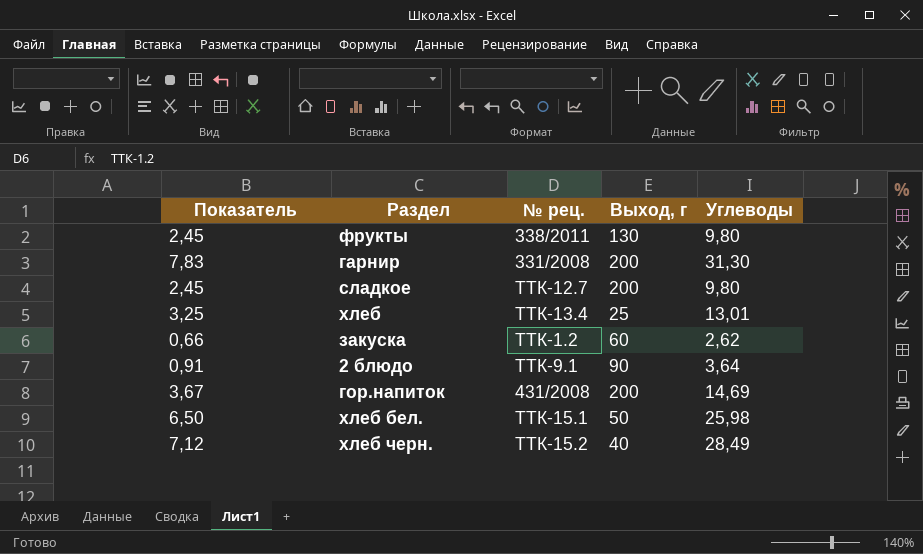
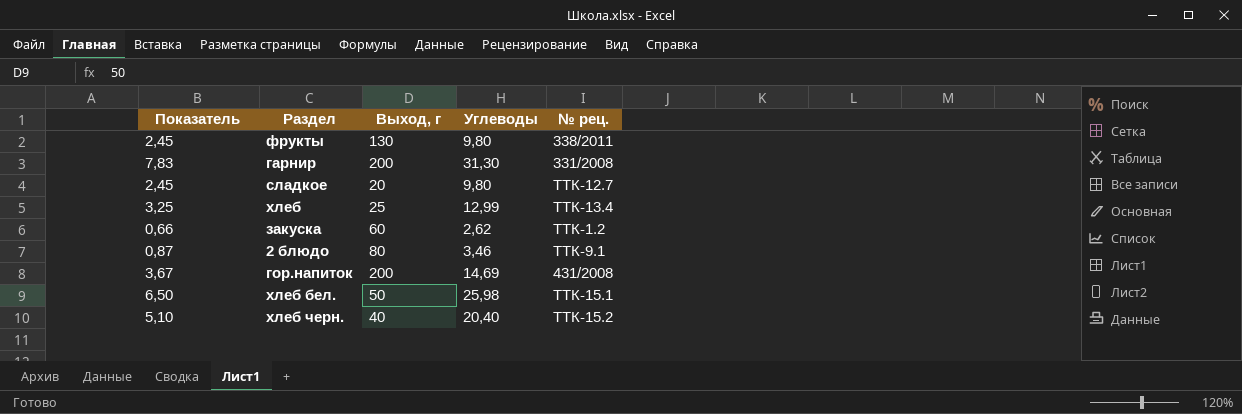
column № рец. | position: 3 -> 5
сладкое | Выход, г: 200 -> 20
хлеб | Углеводы: 13,01 -> 12,99
2 блюдо | Показатель: 0,91 -> 0,87
2 блюдо | Выход, г: 90 -> 80
2 блюдо | Углеводы: 3,64 -> 3,46
хлеб черн. | Показатель: 7,12 -> 5,10
хлеб черн. | Углеводы: 28,49 -> 20,40

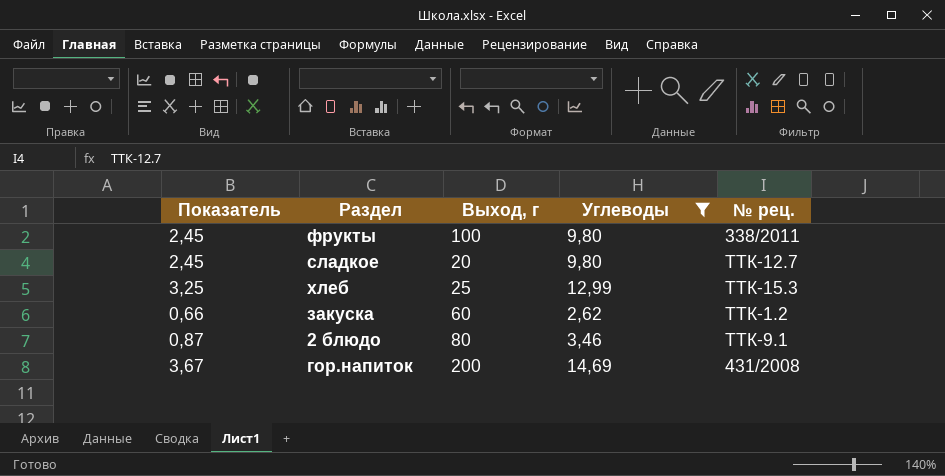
filter: none -> Углеводы <= 14,69
фрукты | Выход, г: 130 -> 100
хлеб | № рец.: ТТК-13.4 -> ТТК-15.3

